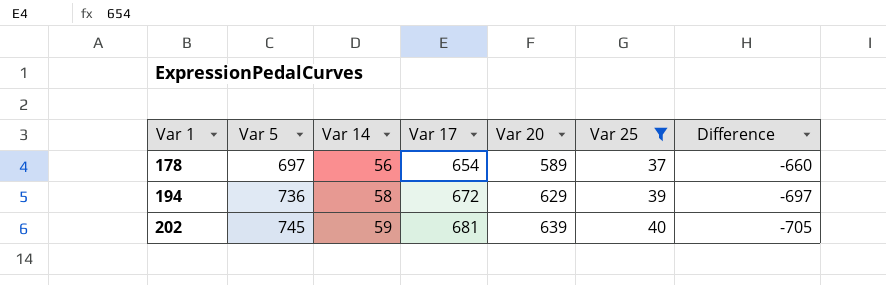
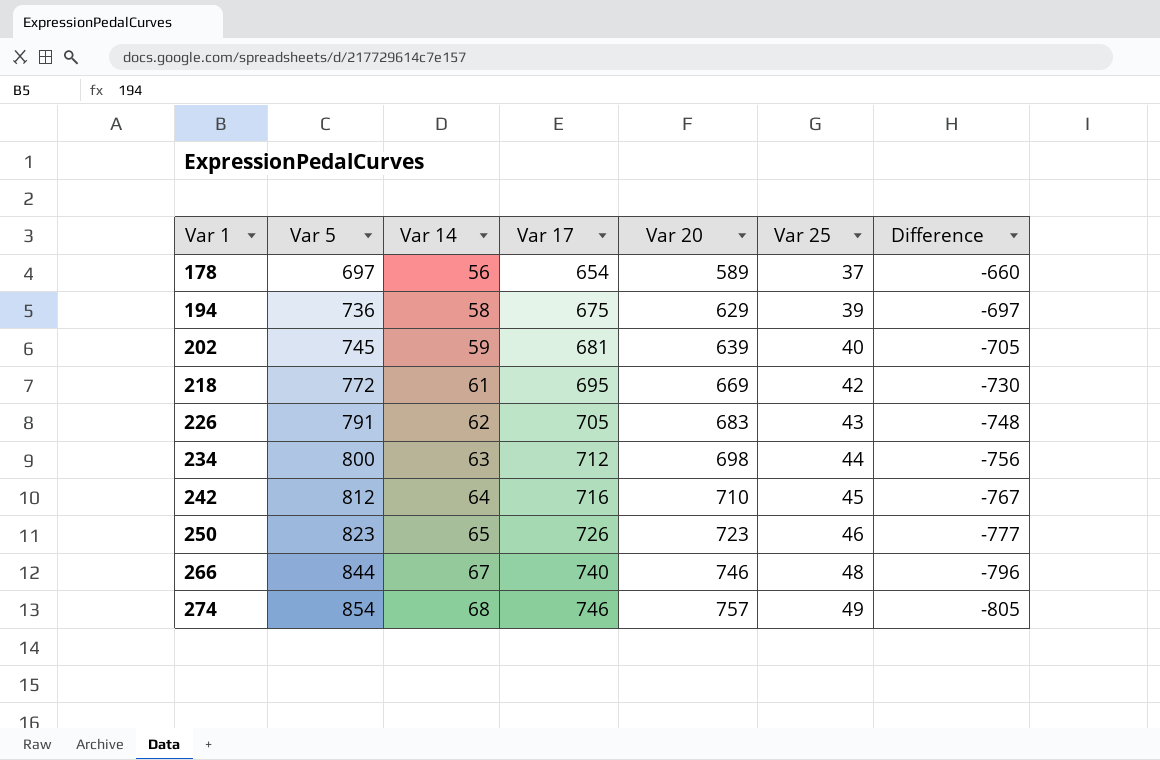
filter: Var 25 <= 40 -> none
194 | Var 17: 672 -> 675

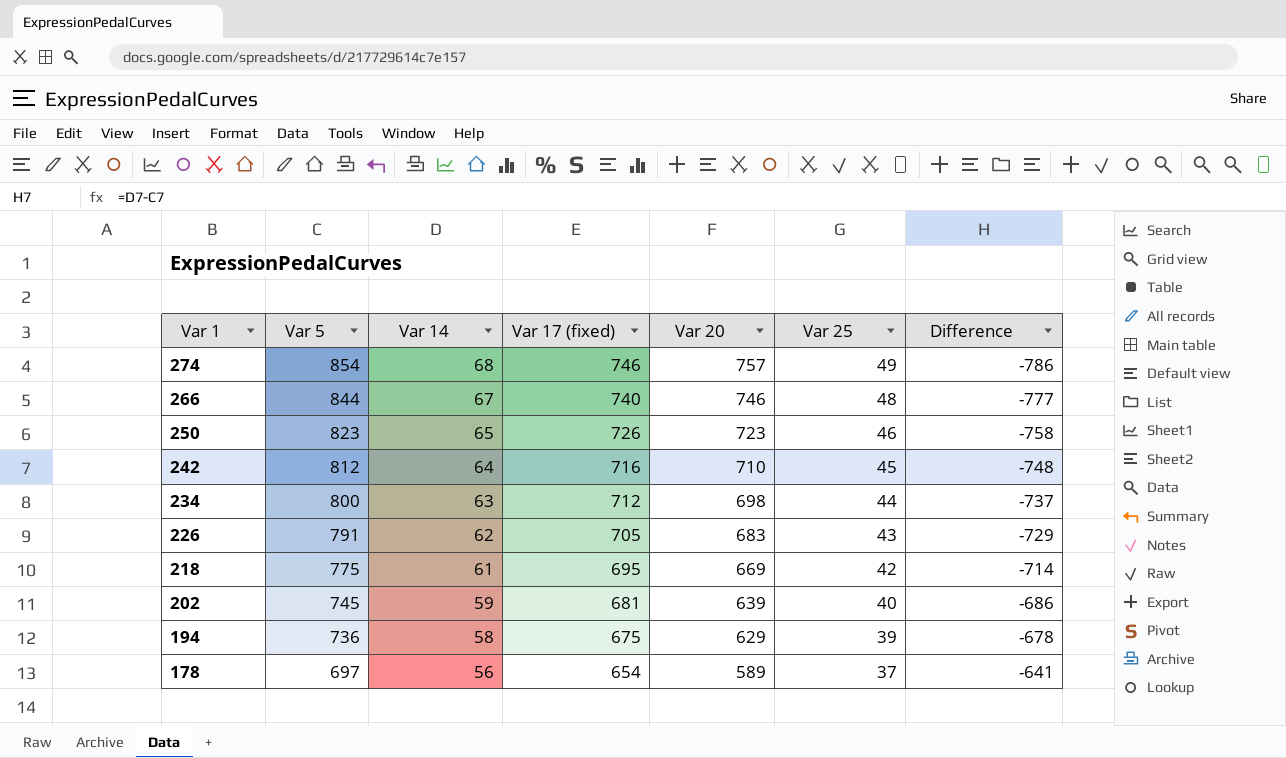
row order: Var 1 ascending -> Var 1 descending
column name: Var 17 -> Var 17 (fixed)
column Difference | formula: [Var 25] - [Var 5] -> [Var 14] - [Var 5]
218 | Var 5: 772 -> 775

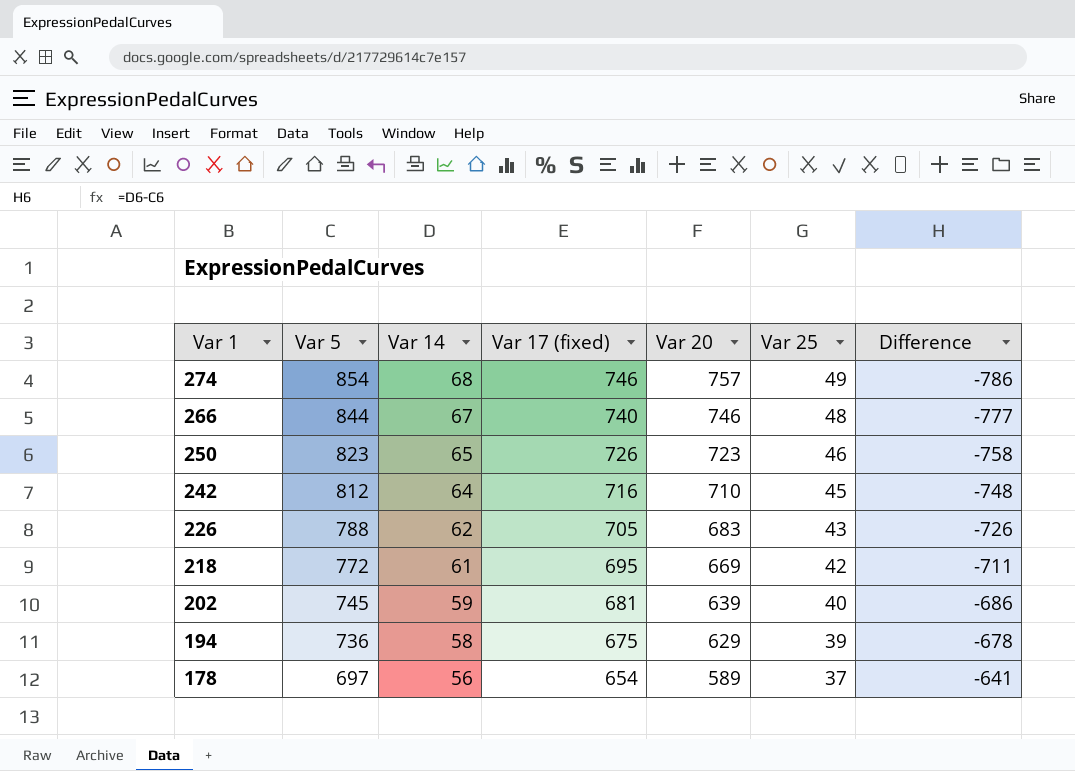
row 234: 800 | 63 | 712 | 698 | 44 | -737 -> none
226 | Var 5: 791 -> 788
226 | Difference: -729 -> -726
218 | Var 5: 775 -> 772
218 | Difference: -714 -> -711

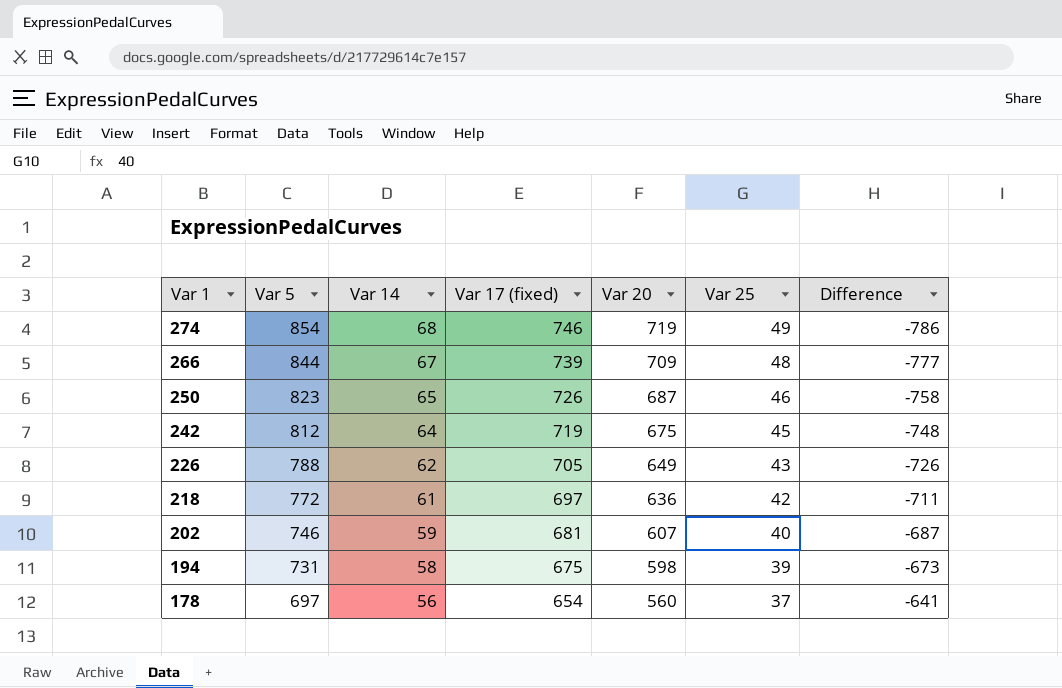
274 | Var 20: 757 -> 719
266 | Var 17 (fixed): 740 -> 739
266 | Var 20: 746 -> 709
250 | Var 20: 723 -> 687
242 | Var 17 (fixed): 716 -> 719
242 | Var 20: 710 -> 675
226 | Var 20: 683 -> 649
218 | Var 17 (fixed): 695 -> 697
218 | Var 20: 669 -> 636
202 | Var 5: 745 -> 746
202 | Var 20: 639 -> 607
202 | Difference: -686 -> -687
194 | Var 5: 736 -> 731
194 | Var 20: 629 -> 598
194 | Difference: -678 -> -673
178 | Var 20: 589 -> 560

